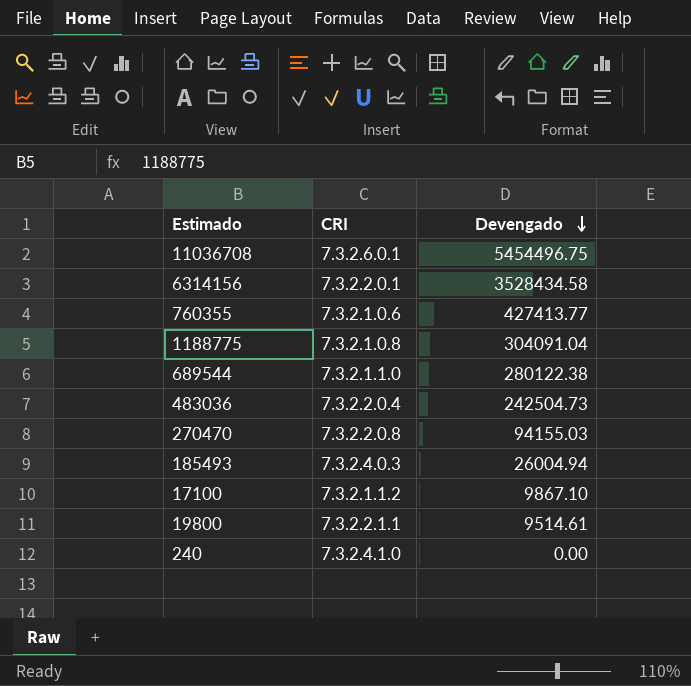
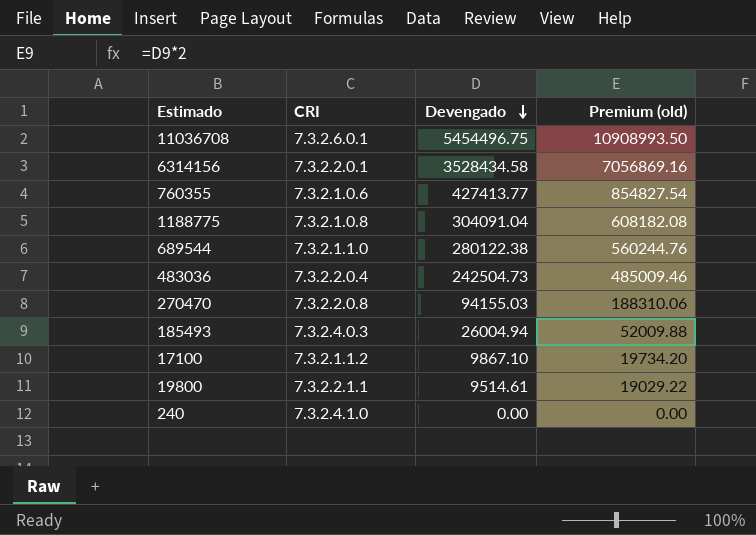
column Premium (old) | formula: none -> [Devengado] * 2

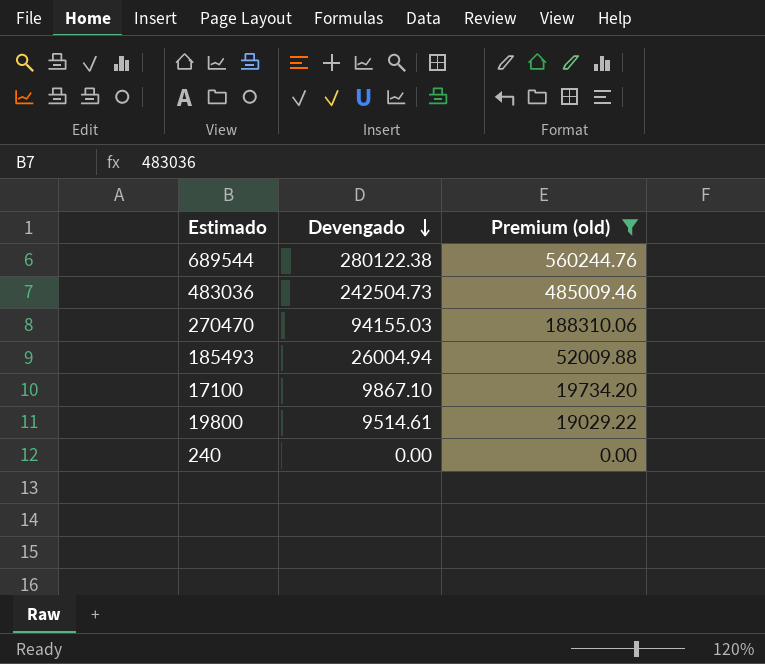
filter: none -> Premium (old) <= 560244.76
column CRI | position: 2 -> none

